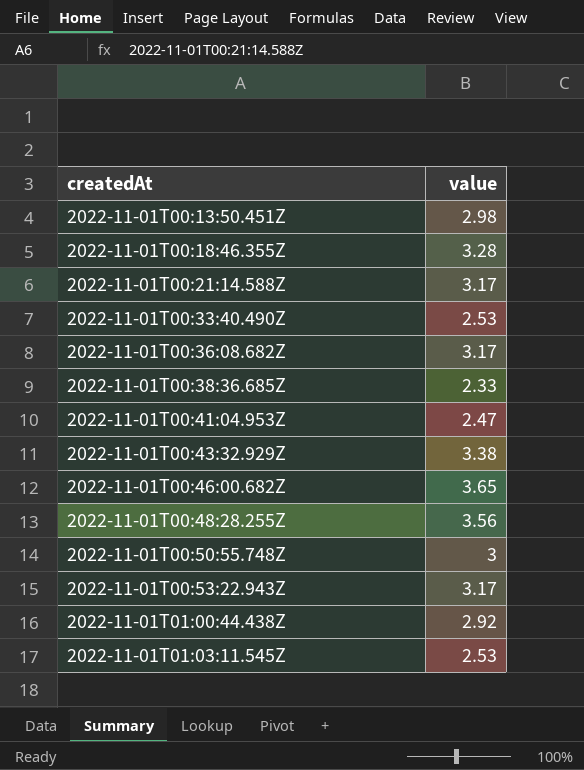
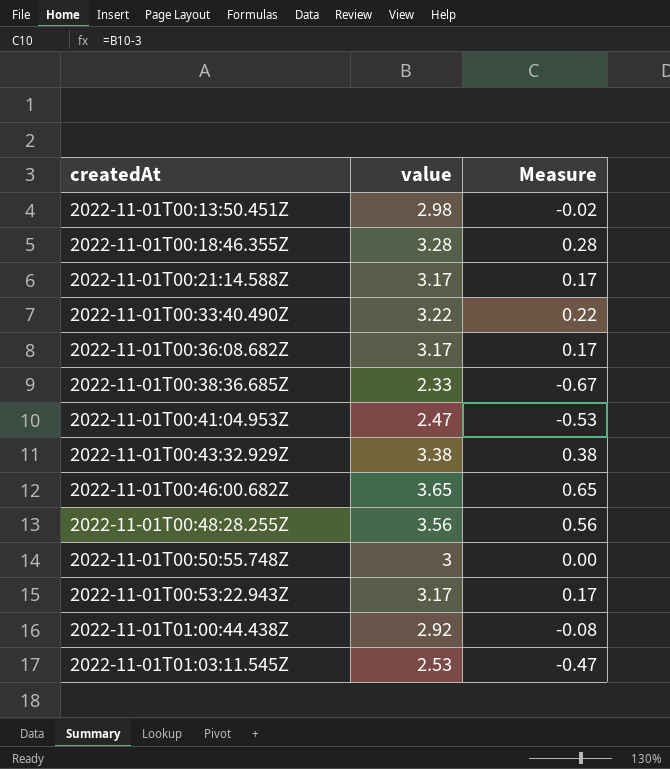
column Measure | formula: none -> [value] - 3
2022-11-01T00:33:40.490Z | value: 2.53 -> 3.22

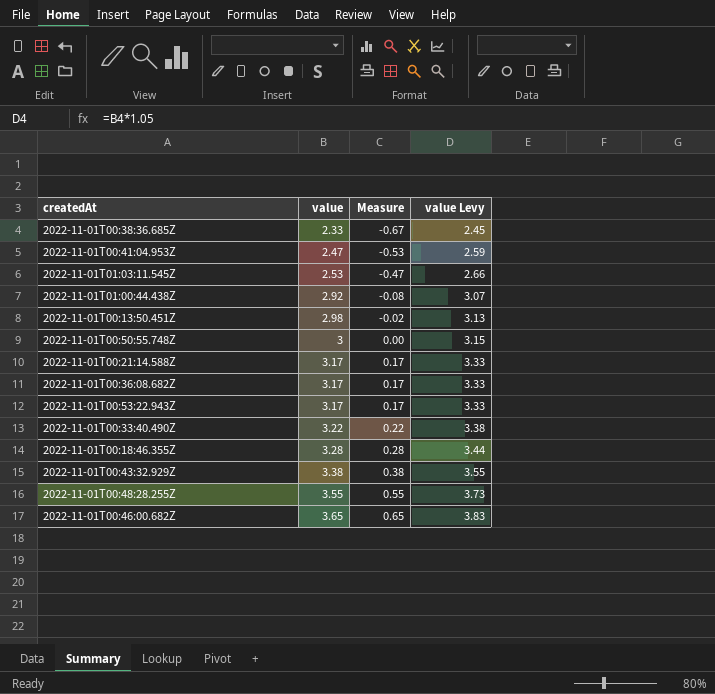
row order: createdAt ascending -> value ascending
column value Levy | formula: none -> [value] * 1.05
2022-11-01T00:48:28.255Z | value: 3.56 -> 3.55
2022-11-01T00:48:28.255Z | Measure: 0.56 -> 0.55

